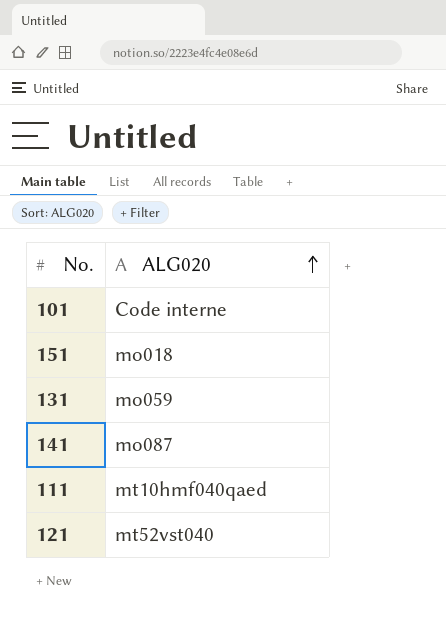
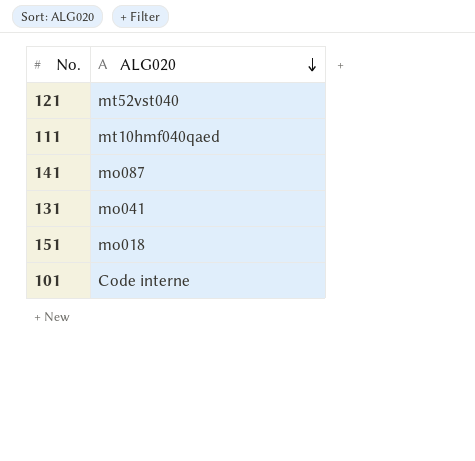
row order: ALG020 ascending -> ALG020 descending
131 | ALG020: mo059 -> mo041

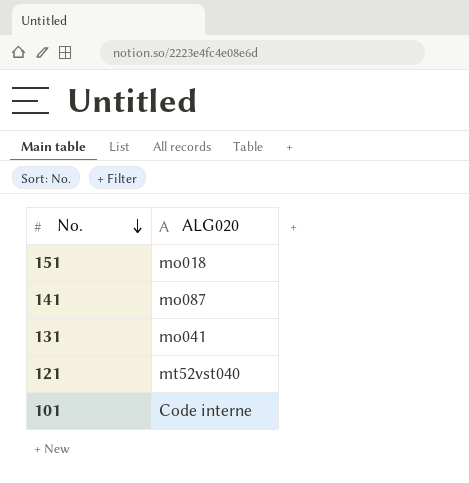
row order: ALG020 descending -> No. descending
row 111: mt10hmf040qaed -> none

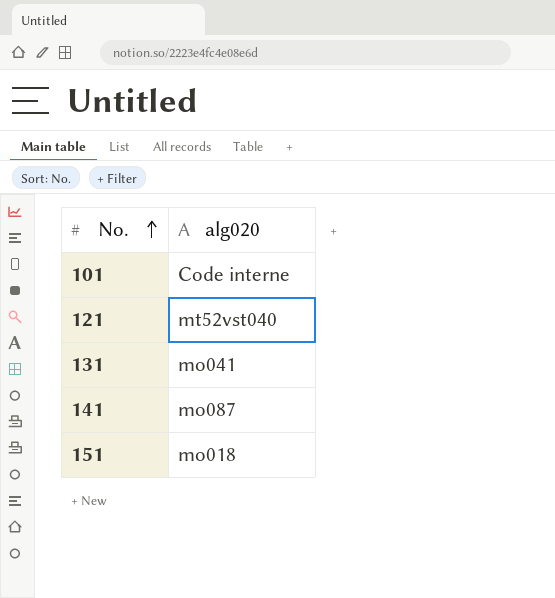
row order: No. descending -> No. ascending
column name: ALG020 -> alg020

